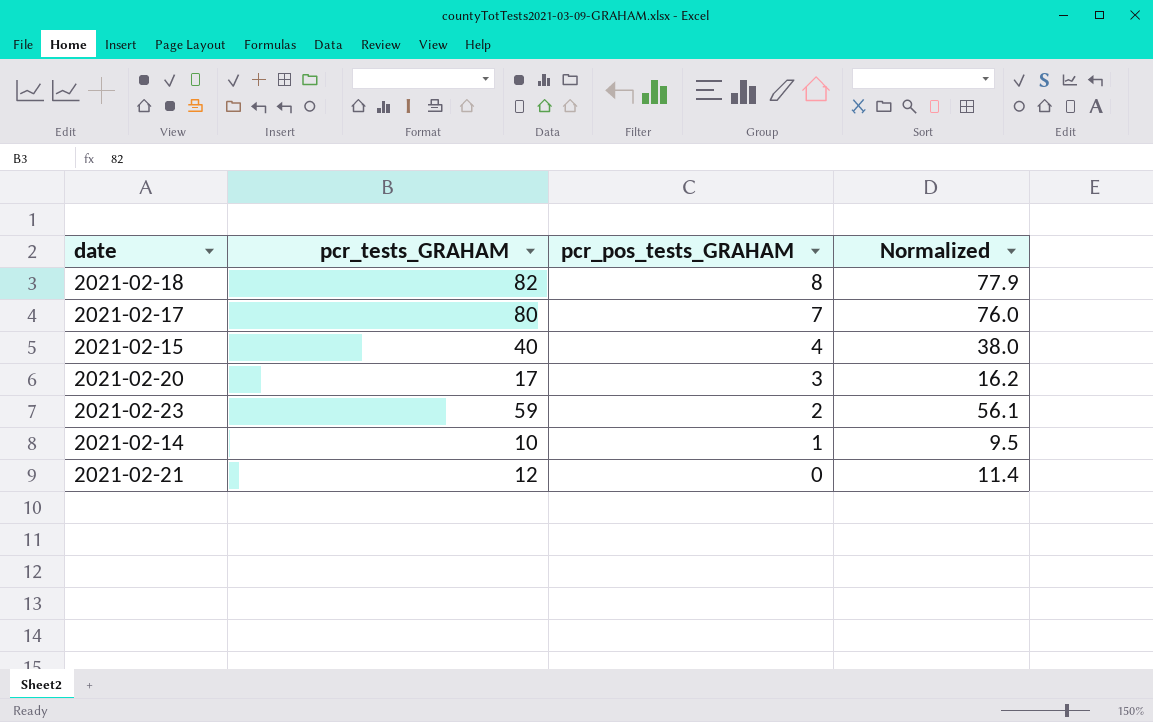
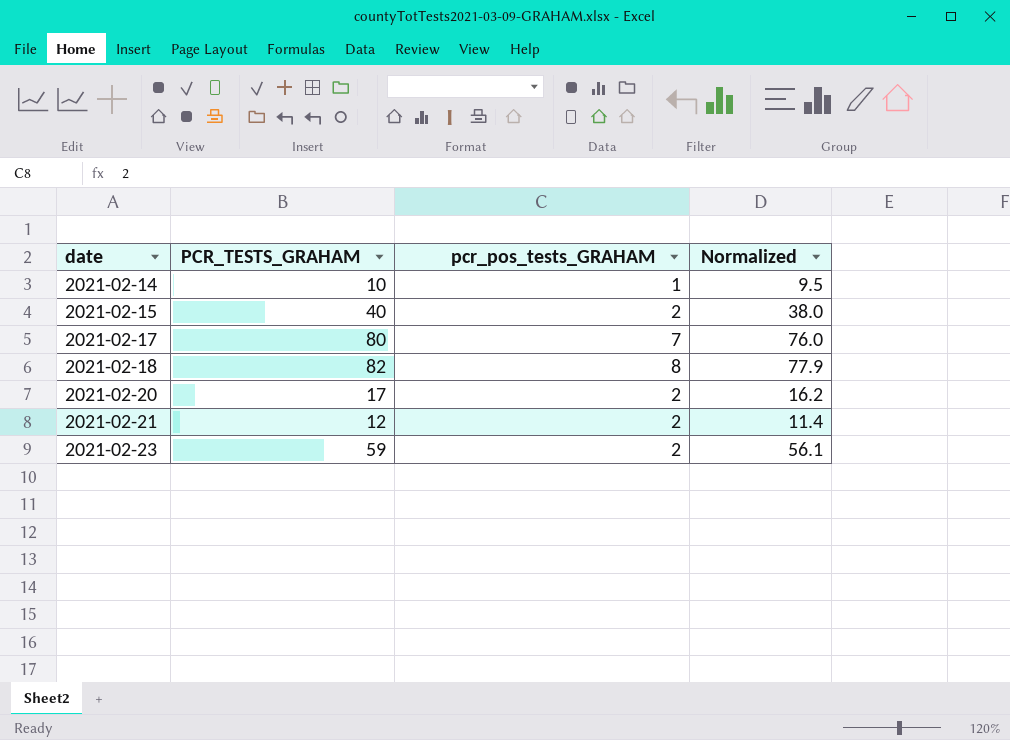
row order: pcr_pos_tests_GRAHAM descending -> date ascending
column name: pcr_tests_GRAHAM -> PCR_TESTS_GRAHAM
2021-02-15 | pcr_pos_tests_GRAHAM: 4 -> 2
2021-02-20 | pcr_pos_tests_GRAHAM: 3 -> 2
2021-02-21 | pcr_pos_tests_GRAHAM: 0 -> 2

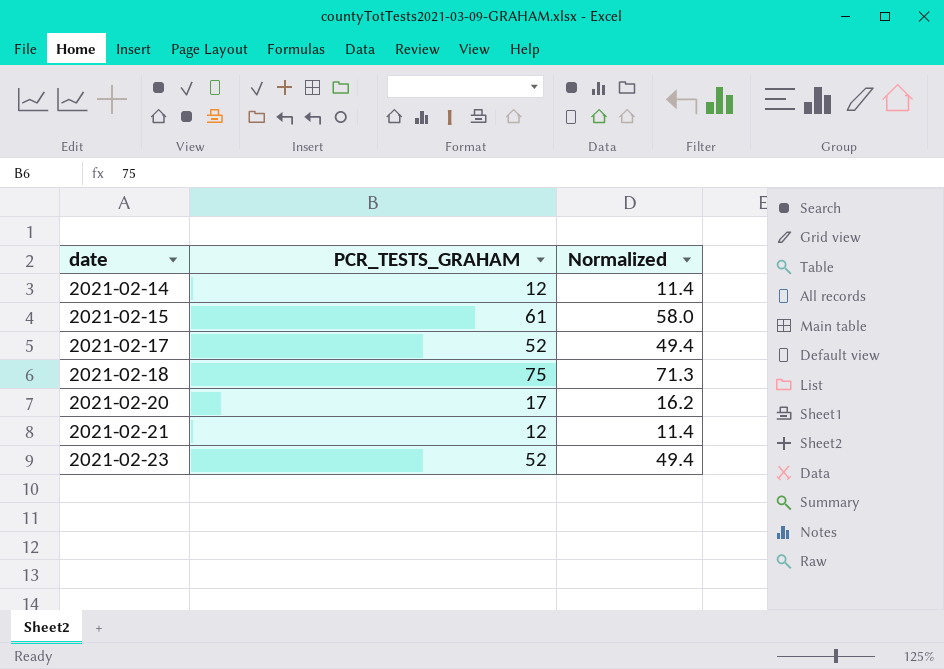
column pcr_pos_tests_GRAHAM | position: 3 -> none
2021-02-14 | PCR_TESTS_GRAHAM: 10 -> 12
2021-02-14 | Normalized: 9.5 -> 11.4
2021-02-15 | PCR_TESTS_GRAHAM: 40 -> 61
2021-02-15 | Normalized: 38.0 -> 58.0
2021-02-17 | PCR_TESTS_GRAHAM: 80 -> 52
2021-02-17 | Normalized: 76.0 -> 49.4
2021-02-18 | PCR_TESTS_GRAHAM: 82 -> 75
2021-02-18 | Normalized: 77.9 -> 71.3
2021-02-23 | PCR_TESTS_GRAHAM: 59 -> 52
2021-02-23 | Normalized: 56.1 -> 49.4

